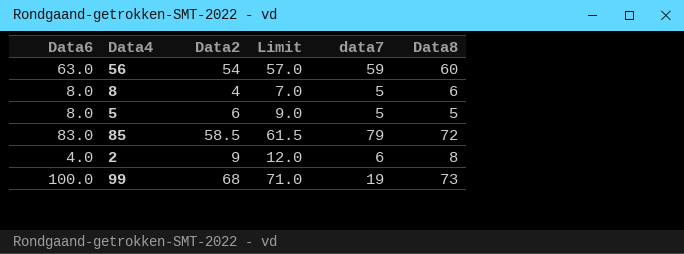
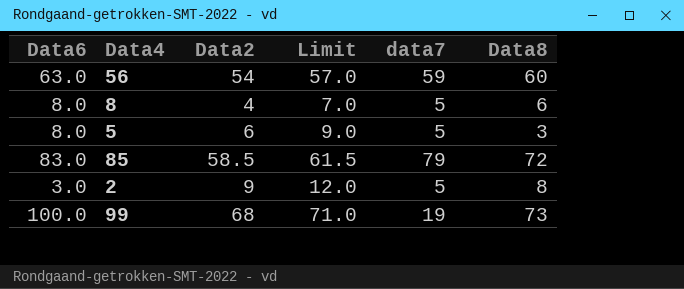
5 | Data8: 5 -> 3
2 | Data6: 4.0 -> 3.0
2 | data7: 6 -> 5

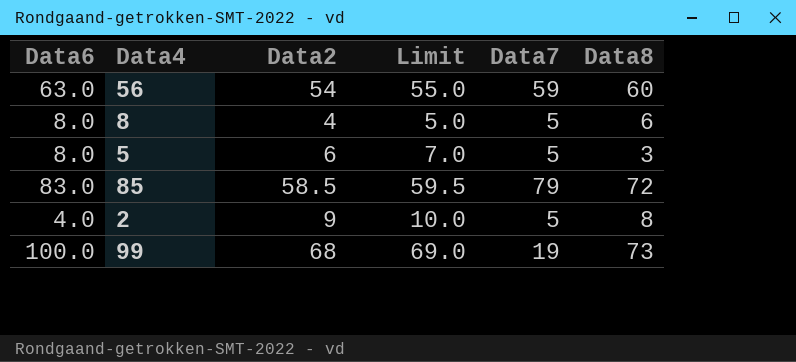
column Limit | formula: [Data2] + 3 -> [Data2] + 1
column name: data7 -> Data7
2 | Data6: 3.0 -> 4.0

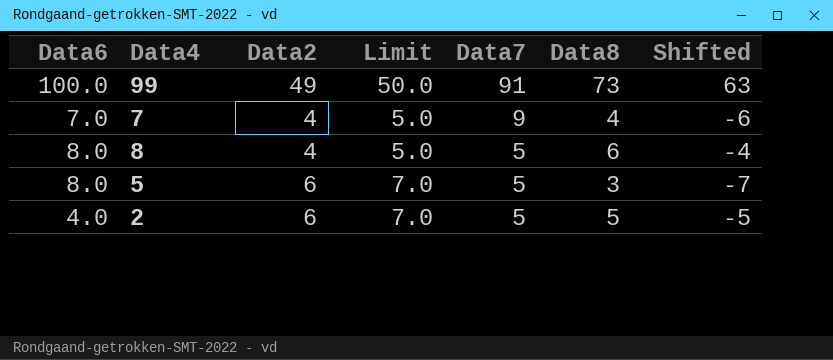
row order: none -> Data7 descending
column Shifted | formula: none -> [Data8] - 10
row 56: 63.0 | 54 | 55.0 | 59 | 60 -> none
row 85: 83.0 | 58.5 | 59.5 | 79 | 72 -> none
99 | Data2: 68 -> 49
99 | Limit: 69.0 -> 50.0
99 | Data7: 19 -> 91
row 7: none -> 7.0 | 4 | 5.0 | 9 | 4 | -6
2 | Data2: 9 -> 6
2 | Limit: 10.0 -> 7.0
2 | Data8: 8 -> 5

